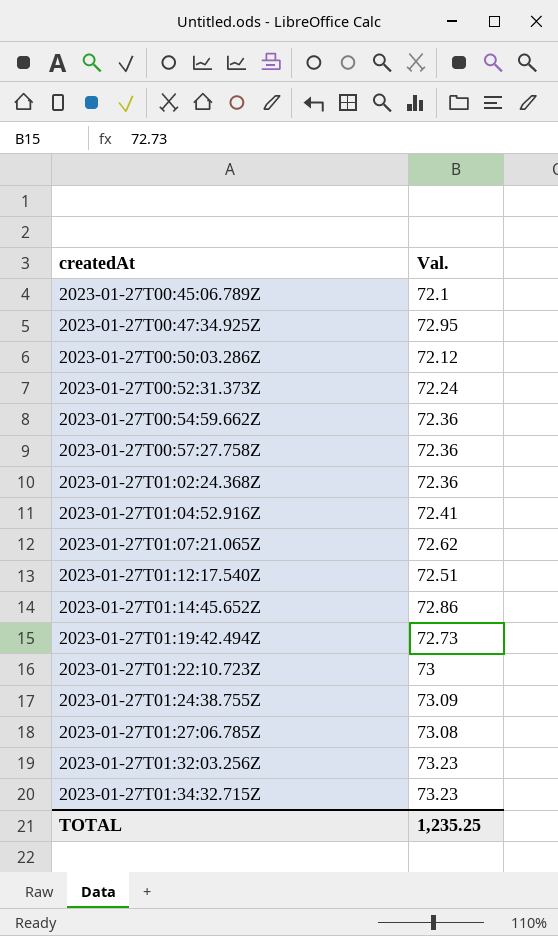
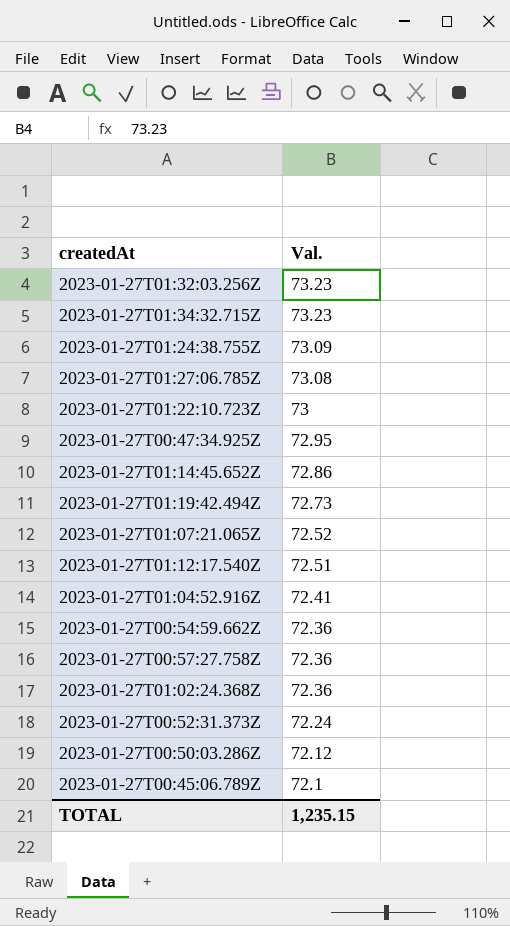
row order: createdAt ascending -> Val. descending
2023-01-27T01:07:21.065Z | Val.: 72.62 -> 72.52
TOTAL | Val.: 1,235.25 -> 1,235.15

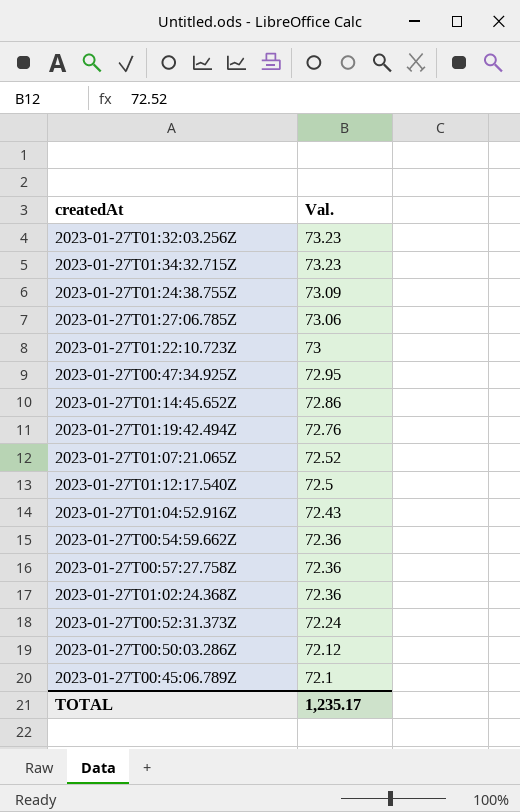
2023-01-27T01:27:06.785Z | Val.: 73.08 -> 73.06
2023-01-27T01:19:42.494Z | Val.: 72.73 -> 72.76
2023-01-27T01:12:17.540Z | Val.: 72.51 -> 72.5
2023-01-27T01:04:52.916Z | Val.: 72.41 -> 72.43
TOTAL | Val.: 1,235.15 -> 1,235.17

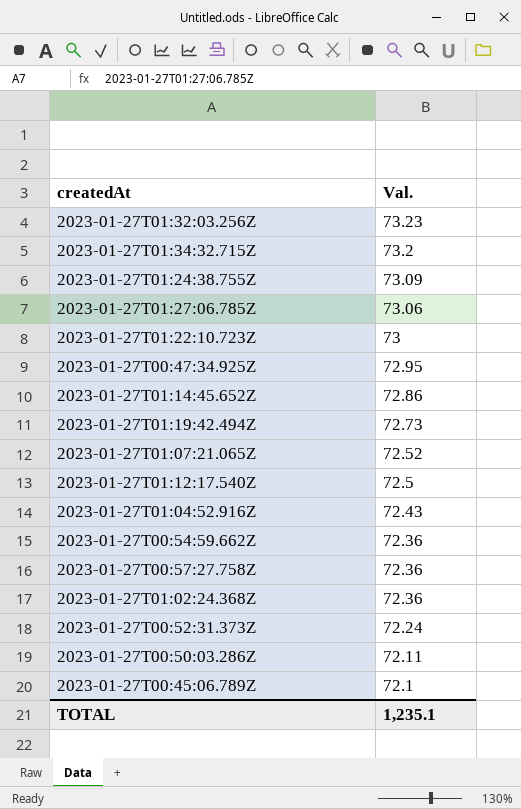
2023-01-27T01:34:32.715Z | Val.: 73.23 -> 73.2
2023-01-27T01:19:42.494Z | Val.: 72.76 -> 72.73
2023-01-27T00:50:03.286Z | Val.: 72.12 -> 72.11
TOTAL | Val.: 1,235.17 -> 1,235.1

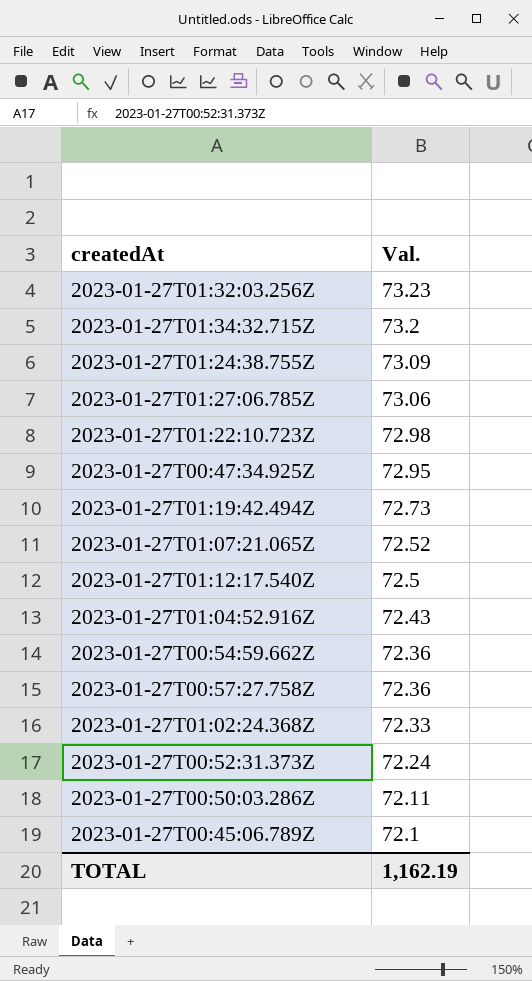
row 2023-01-27T01:14:45.652Z: 72.86 -> none
2023-01-27T01:22:10.723Z | Val.: 73 -> 72.98
2023-01-27T01:02:24.368Z | Val.: 72.36 -> 72.33
TOTAL | Val.: 1,235.1 -> 1,162.19

